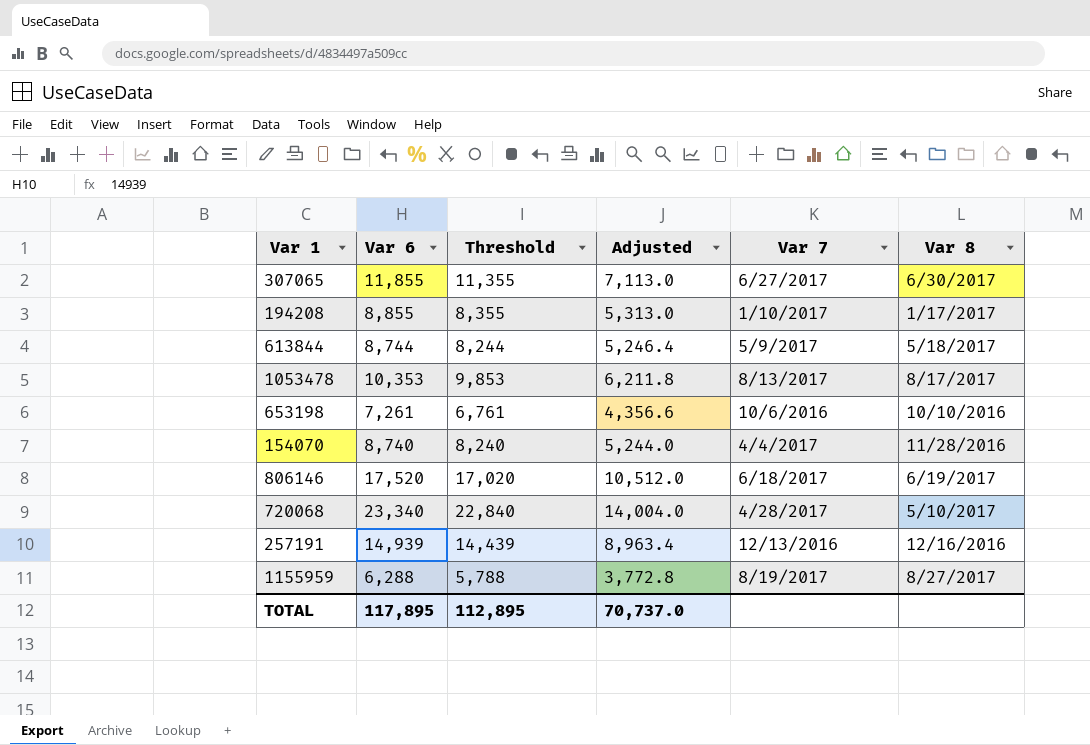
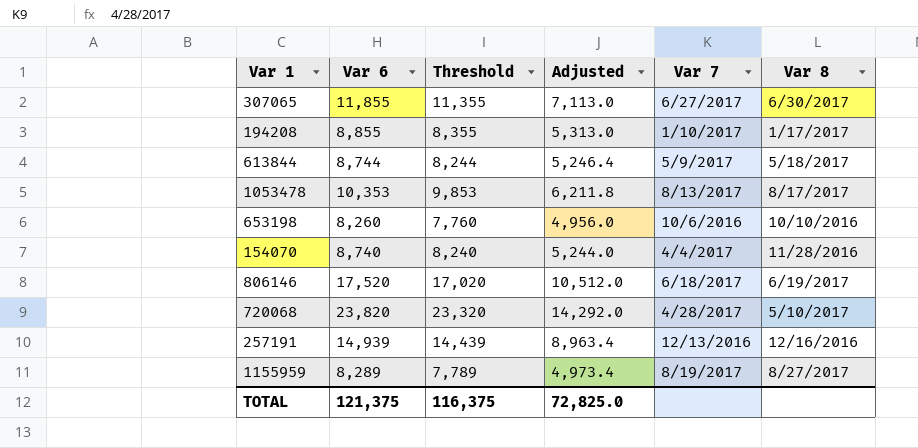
653198 | Var 6: 7,261 -> 8,260
653198 | Threshold: 6,761 -> 7,760
653198 | Adjusted: 4,356.6 -> 4,956.0
720068 | Var 6: 23,340 -> 23,820
720068 | Threshold: 22,840 -> 23,320
720068 | Adjusted: 14,004.0 -> 14,292.0
1155959 | Var 6: 6,288 -> 8,289
1155959 | Threshold: 5,788 -> 7,789
1155959 | Adjusted: 3,772.8 -> 4,973.4
TOTAL | Var 6: 117,895 -> 121,375
TOTAL | Threshold: 112,895 -> 116,375
TOTAL | Adjusted: 70,737.0 -> 72,825.0

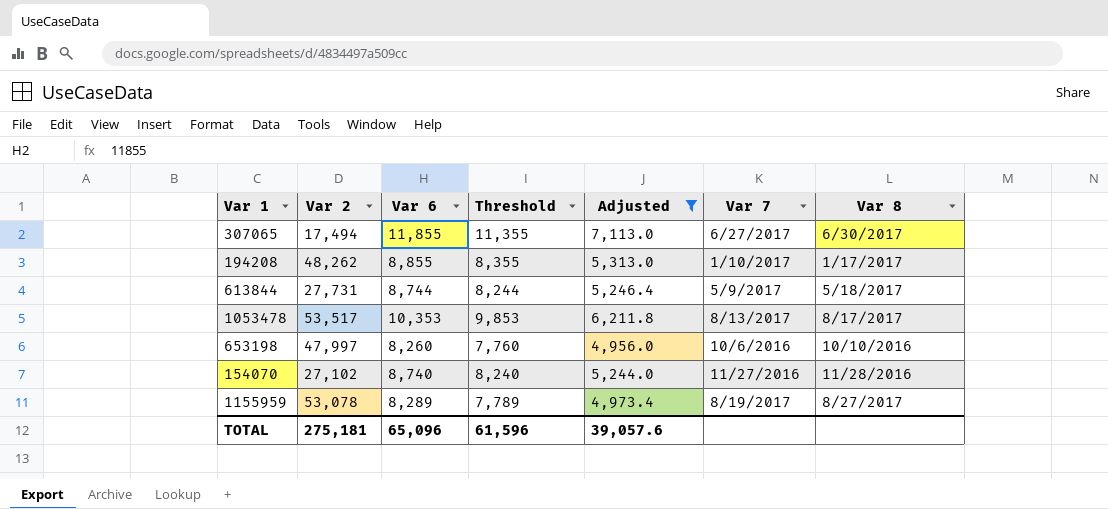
filter: none -> Adjusted <= 7,113.0
column Var 2 | position: none -> 2
154070 | Var 7: 4/4/2017 -> 11/27/2016
TOTAL | Var 6: 121,375 -> 65,096
TOTAL | Threshold: 116,375 -> 61,596
TOTAL | Adjusted: 72,825.0 -> 39,057.6

